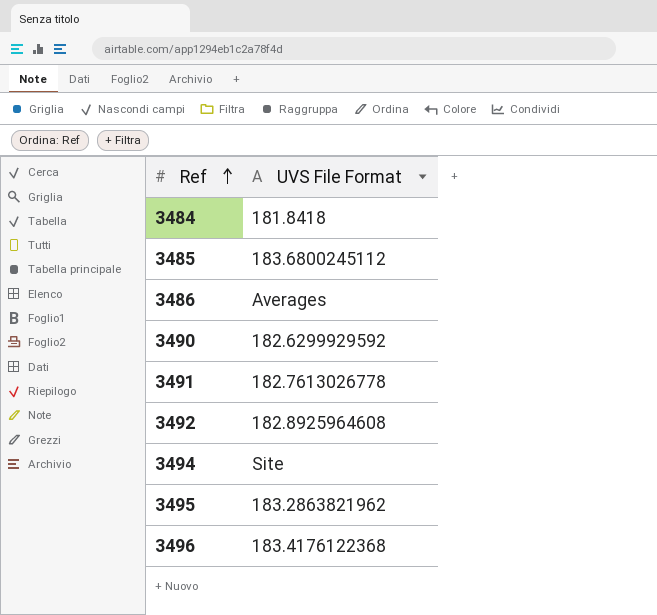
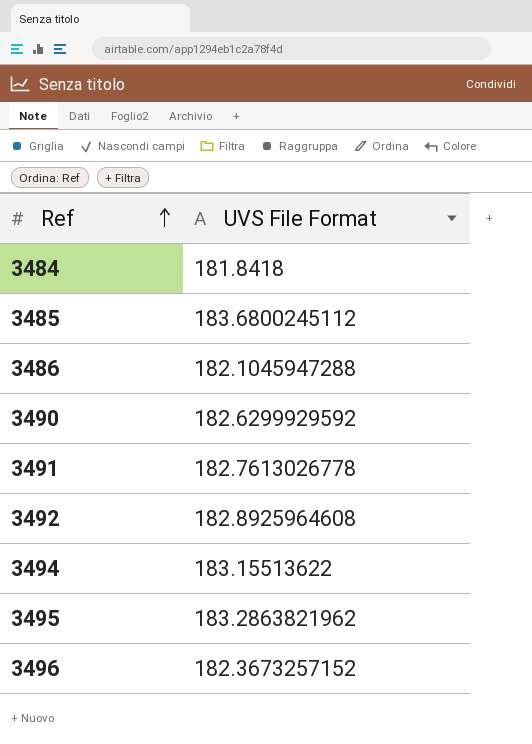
3486 | UVS File Format: Averages -> 182.1045947288
3494 | UVS File Format: Site -> 183.15513622
3496 | UVS File Format: 183.4176122368 -> 182.3673257152

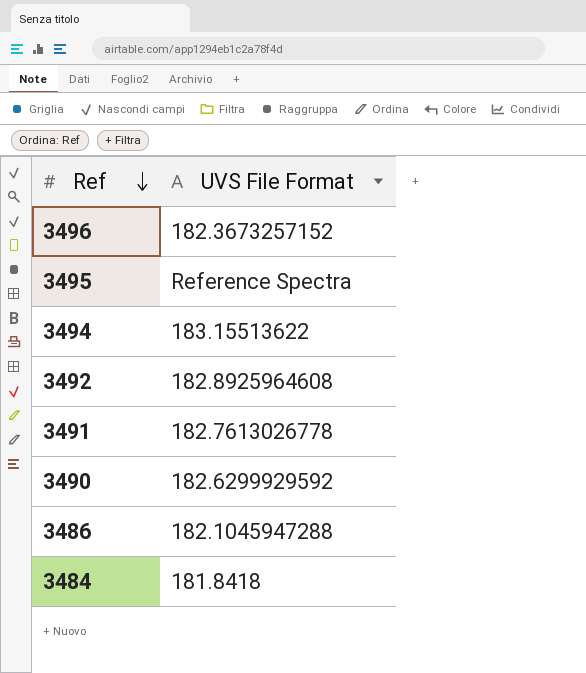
row order: Ref ascending -> Ref descending
row 3485: 183.6800245112 -> none
3495 | UVS File Format: 183.2863821962 -> Reference Spectra

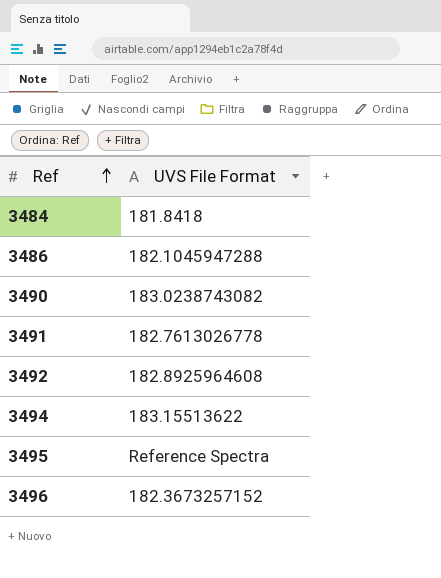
row order: Ref descending -> Ref ascending
3490 | UVS File Format: 182.6299929592 -> 183.0238743082

